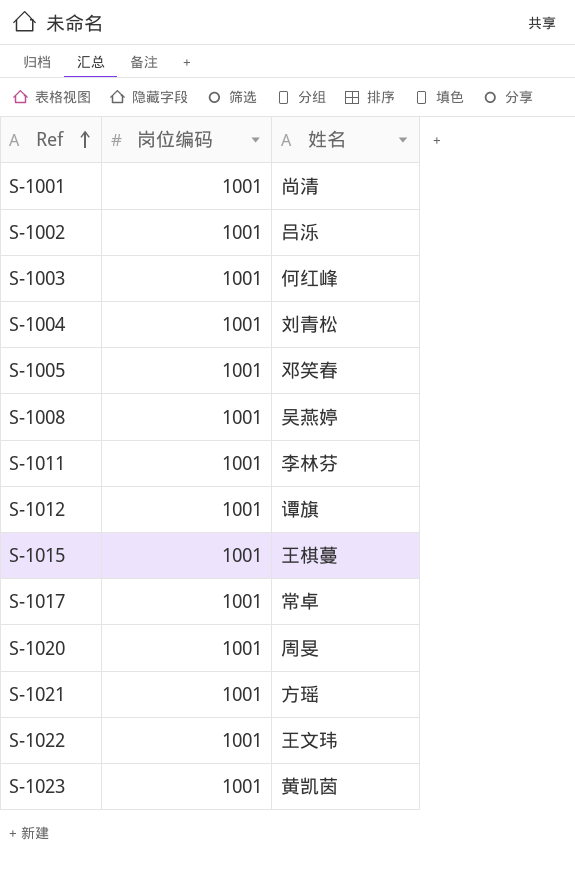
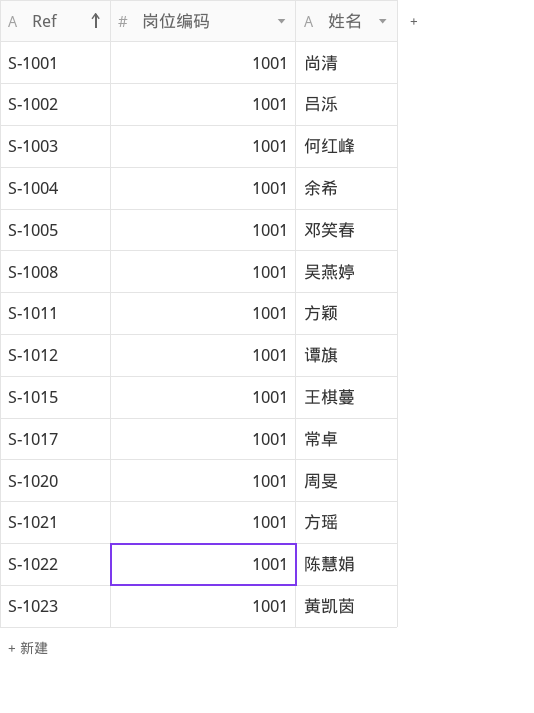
S-1004 | 姓名: 刘青松 -> 余希
S-1011 | 姓名: 李林芬 -> 方颖
S-1022 | 姓名: 王文玮 -> 陈慧娟

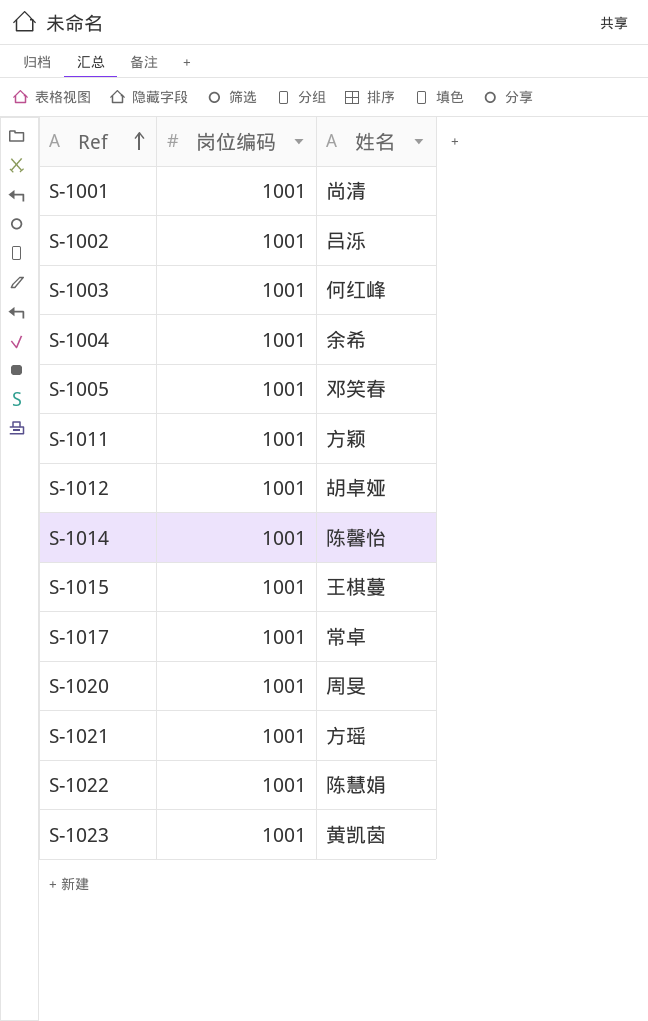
row S-1008: 1001 | 吴燕婷 -> none
S-1012 | 姓名: 谭旗 -> 胡卓娅
row S-1014: none -> 1001 | 陈馨怡

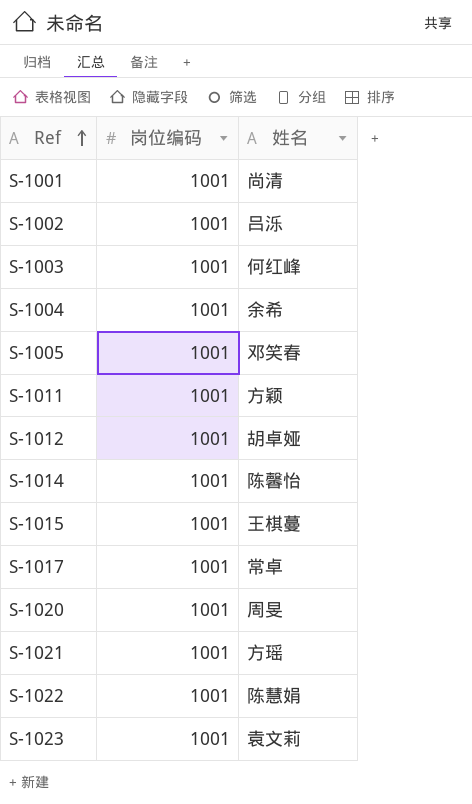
S-1023 | 姓名: 黄凯茵 -> 袁文莉

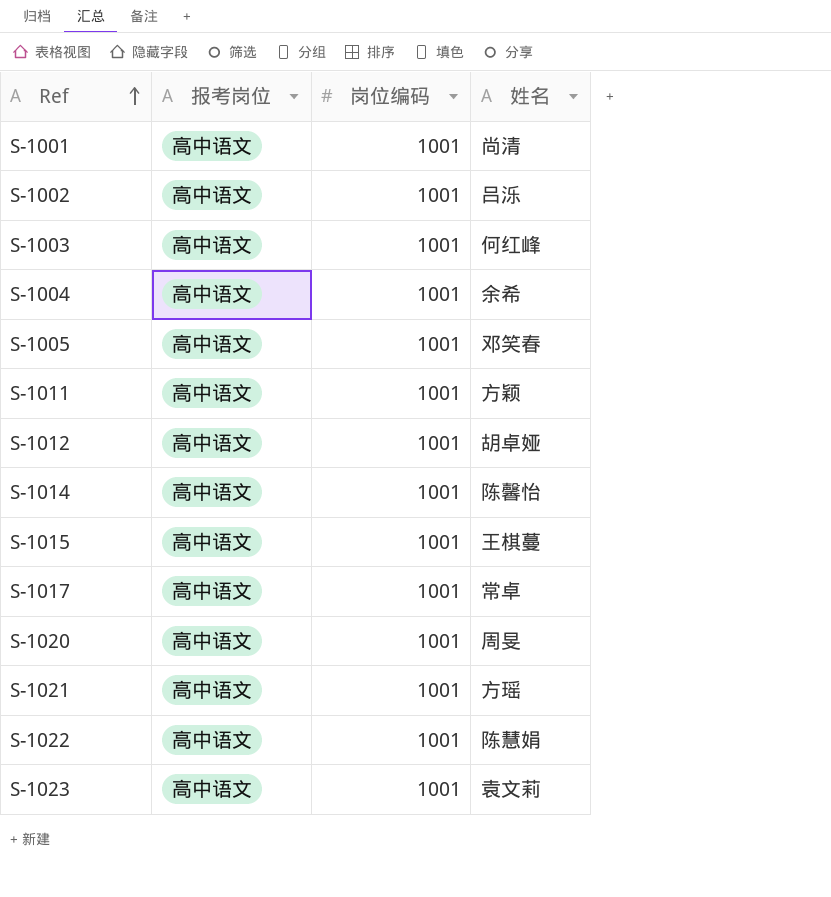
column 报考岗位 | position: none -> 2

